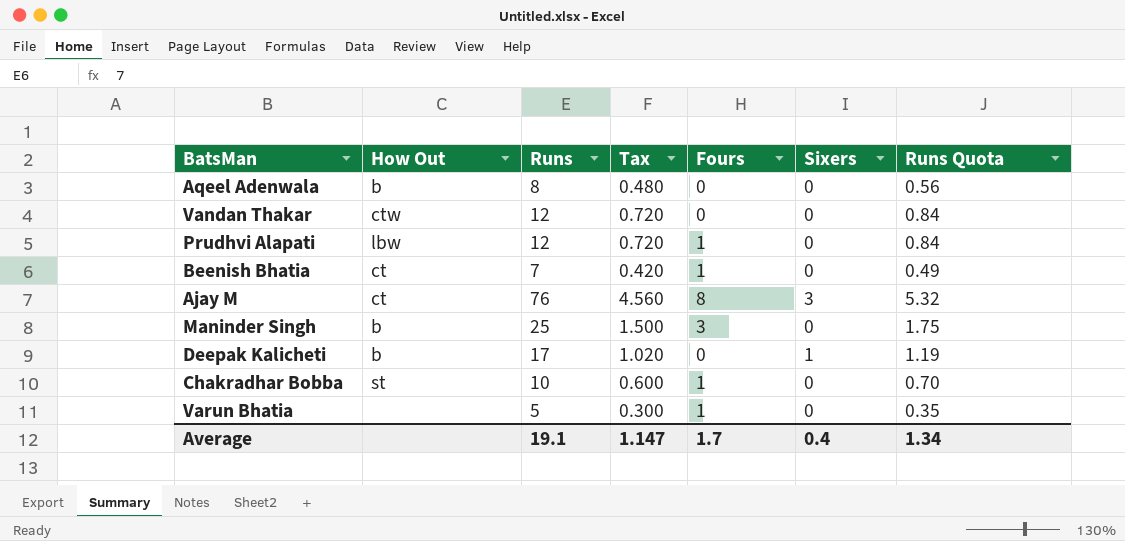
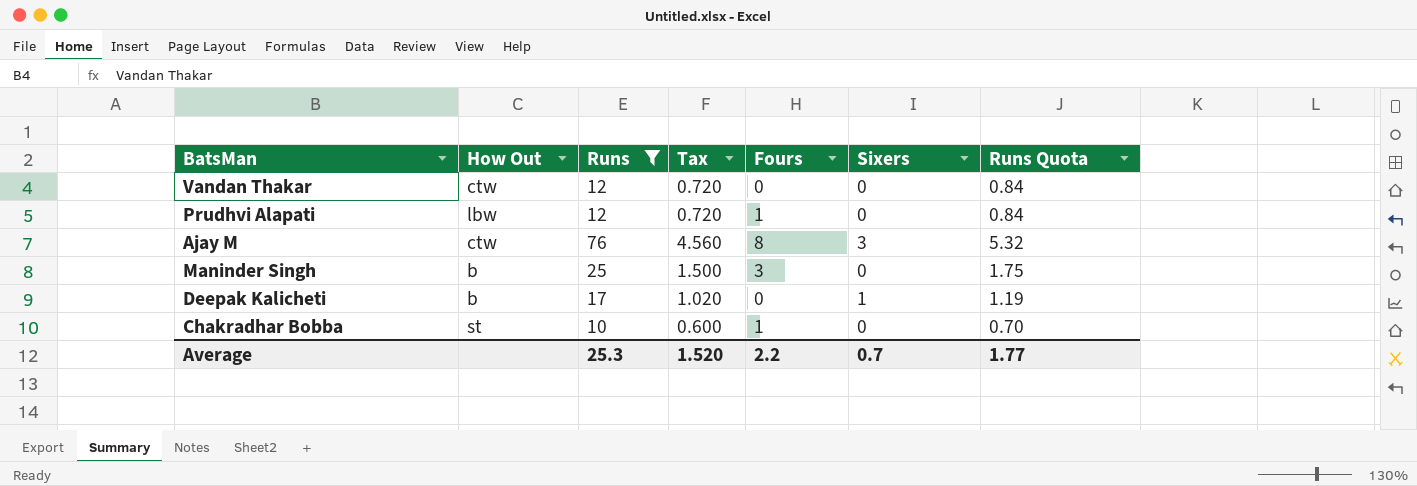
filter: none -> Runs >= 10
Ajay M | How Out: ct -> ctw
Average | Runs: 19.1 -> 25.3
Average | Tax: 1.147 -> 1.520
Average | Fours: 1.7 -> 2.2
Average | Sixers: 0.4 -> 0.7
Average | Runs Quota: 1.34 -> 1.77

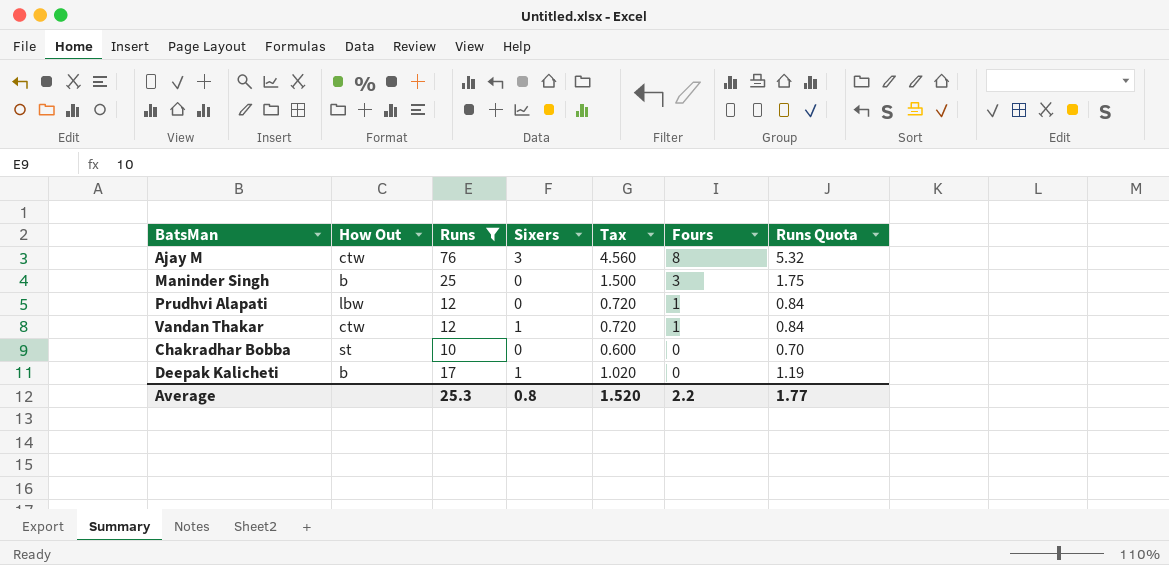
row order: none -> Fours descending
column Sixers | position: 6 -> 4
Vandan Thakar | Sixers: 0 -> 1
Vandan Thakar | Fours: 0 -> 1
Chakradhar Bobba | Fours: 1 -> 0
Average | Sixers: 0.7 -> 0.8

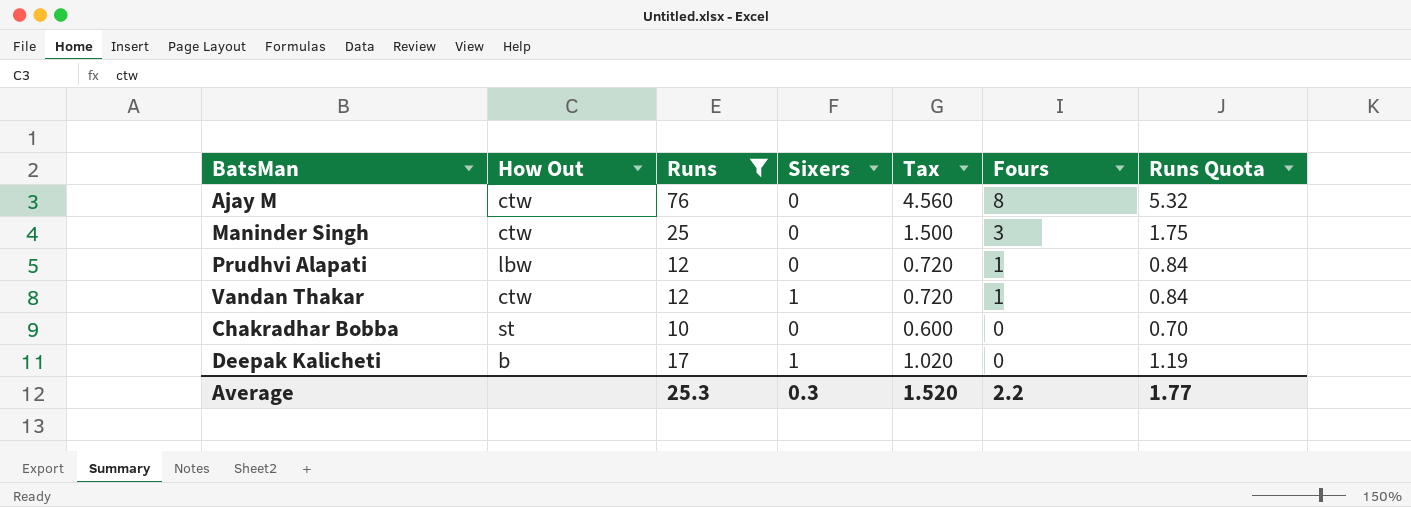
Ajay M | Sixers: 3 -> 0
Maninder Singh | How Out: b -> ctw
Average | Sixers: 0.8 -> 0.3

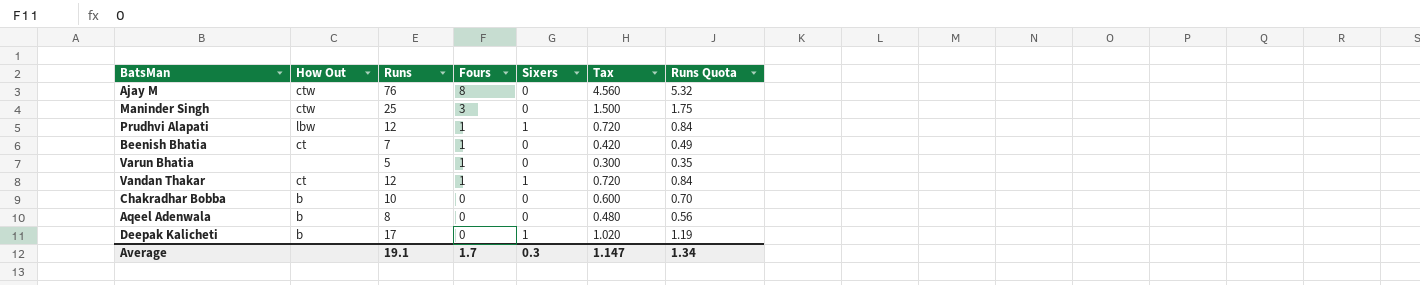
filter: Runs >= 10 -> none
column Fours | position: 6 -> 4
Prudhvi Alapati | Sixers: 0 -> 1
Vandan Thakar | How Out: ctw -> ct
Chakradhar Bobba | How Out: st -> b
Average | Runs: 25.3 -> 19.1
Average | Fours: 2.2 -> 1.7
Average | Tax: 1.520 -> 1.147
Average | Runs Quota: 1.77 -> 1.34

